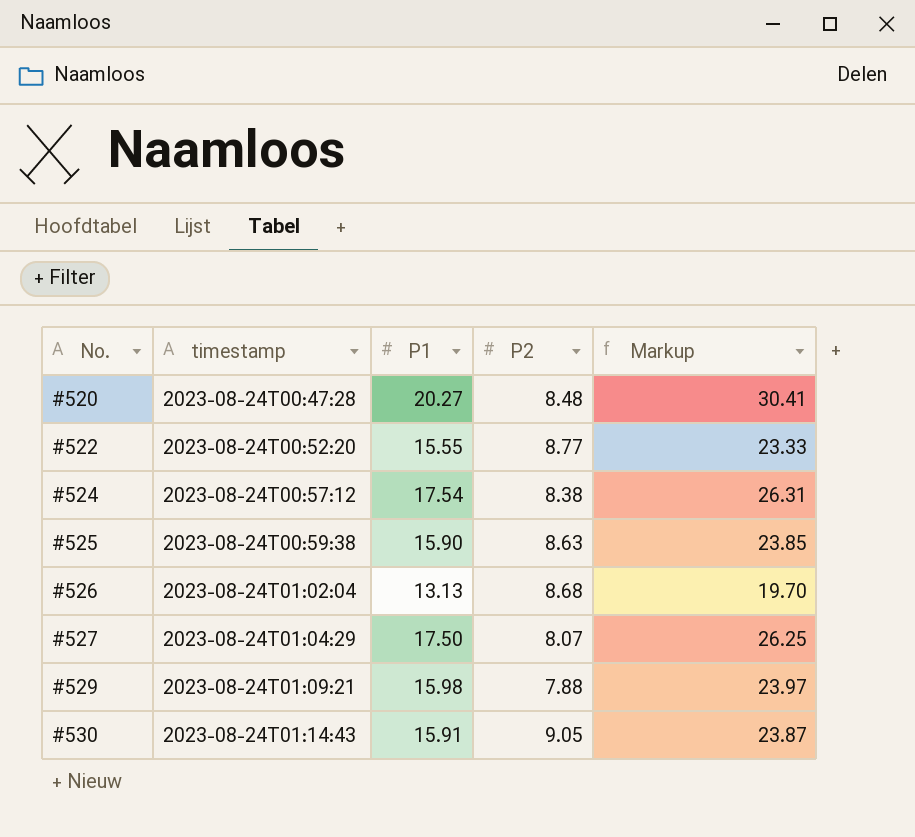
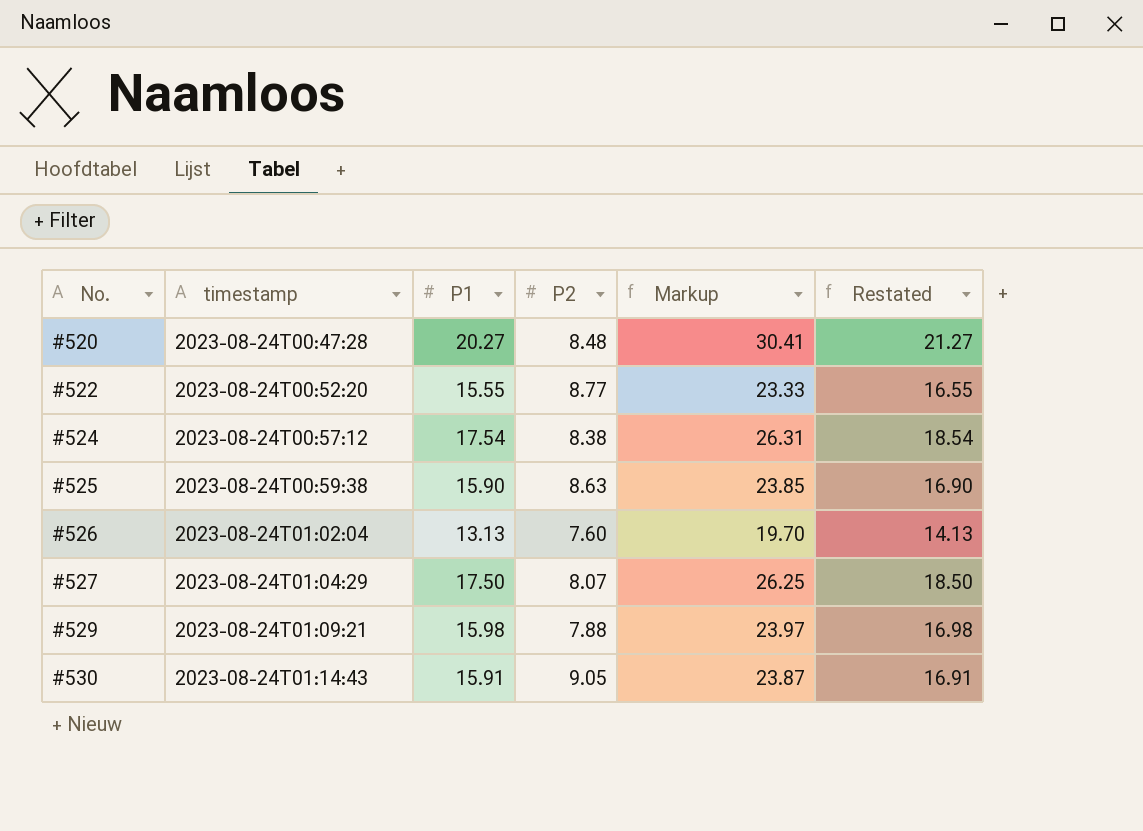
column Restated | formula: none -> [P1] + 1
#526 | P2: 8.68 -> 7.60

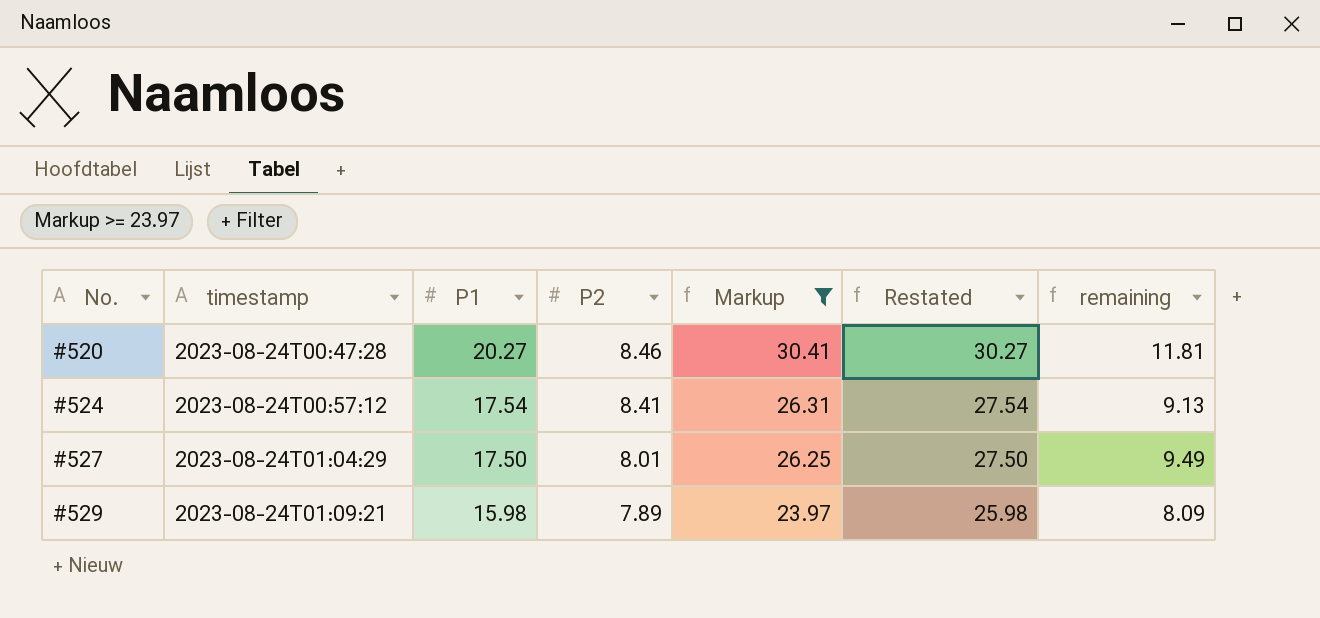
filter: none -> Markup >= 23.97
column Restated | formula: [P1] + 1 -> [P1] + 10
column remaining | formula: none -> [P1] - [P2]
#520 | P2: 8.48 -> 8.46
#524 | P2: 8.38 -> 8.41
#527 | P2: 8.07 -> 8.01
#529 | P2: 7.88 -> 7.89

